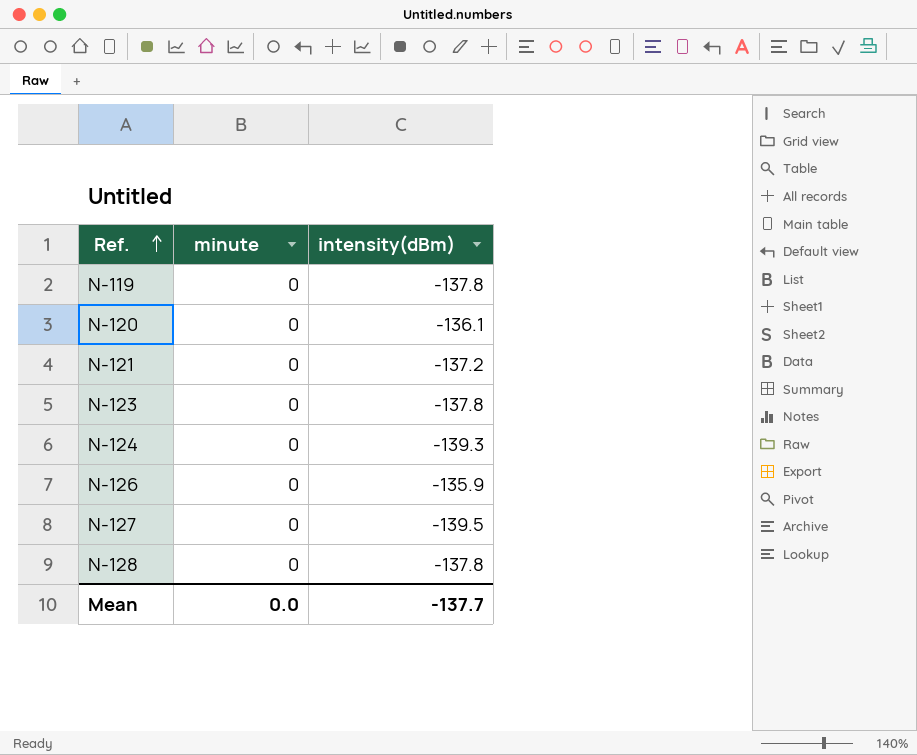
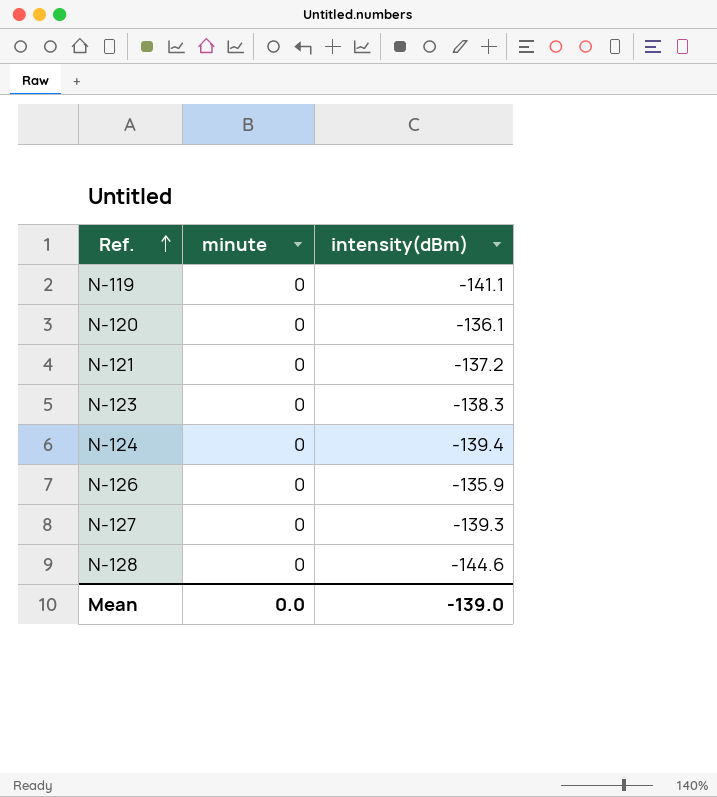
N-119 | intensity(dBm): -137.8 -> -141.1
N-123 | intensity(dBm): -137.8 -> -138.3
N-124 | intensity(dBm): -139.3 -> -139.4
N-127 | intensity(dBm): -139.5 -> -139.3
N-128 | intensity(dBm): -137.8 -> -144.6
Mean | intensity(dBm): -137.7 -> -139.0

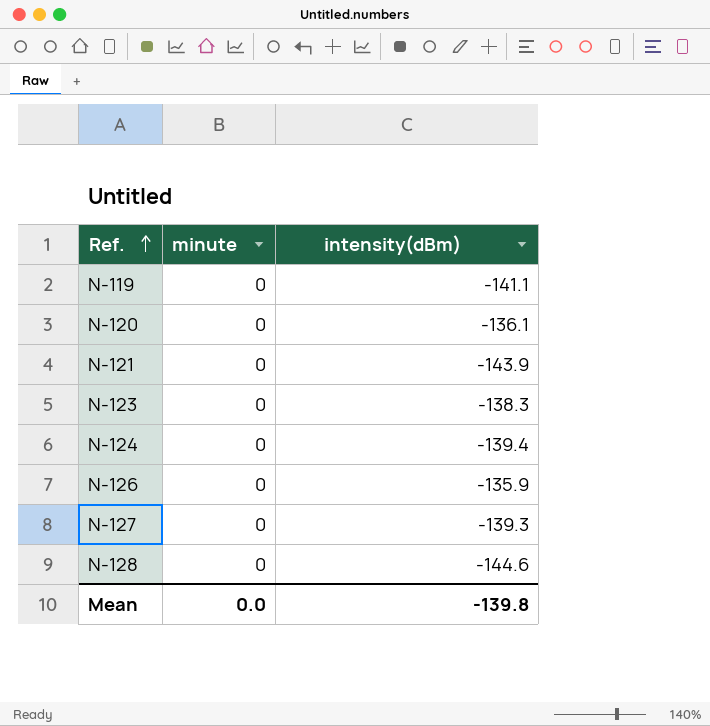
N-121 | intensity(dBm): -137.2 -> -143.9
Mean | intensity(dBm): -139.0 -> -139.8

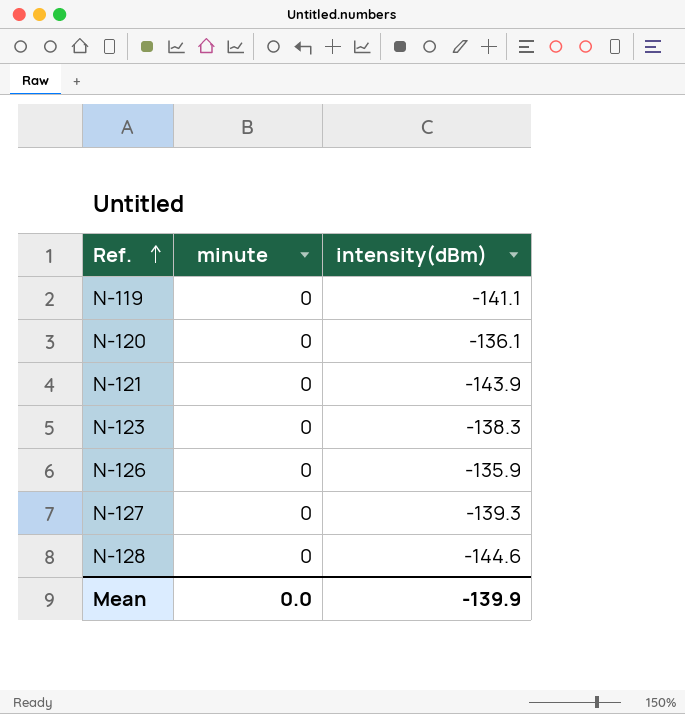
row N-124: 0 | -139.4 -> none
Mean | intensity(dBm): -139.8 -> -139.9

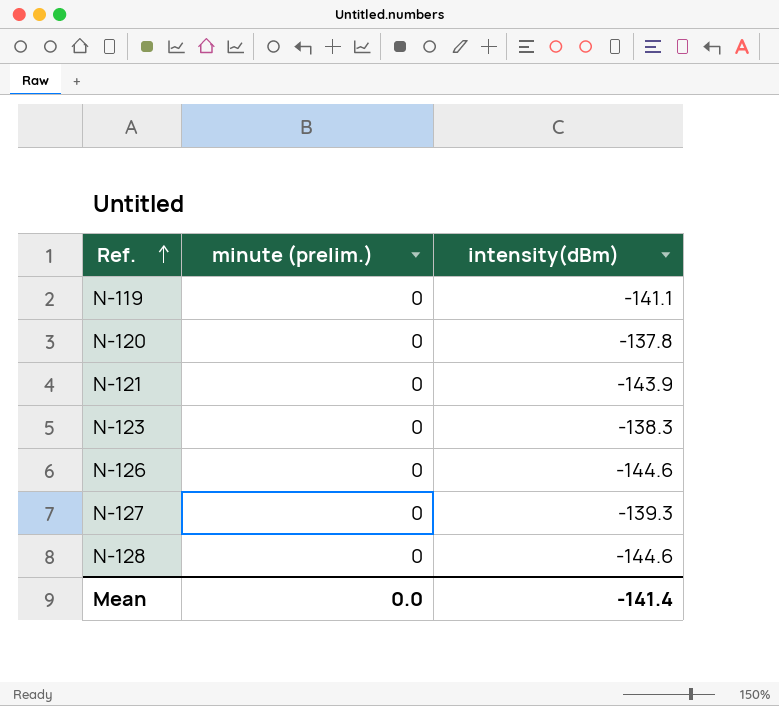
column name: minute -> minute (prelim.)
N-120 | intensity(dBm): -136.1 -> -137.8
N-126 | intensity(dBm): -135.9 -> -144.6
Mean | intensity(dBm): -139.9 -> -141.4

